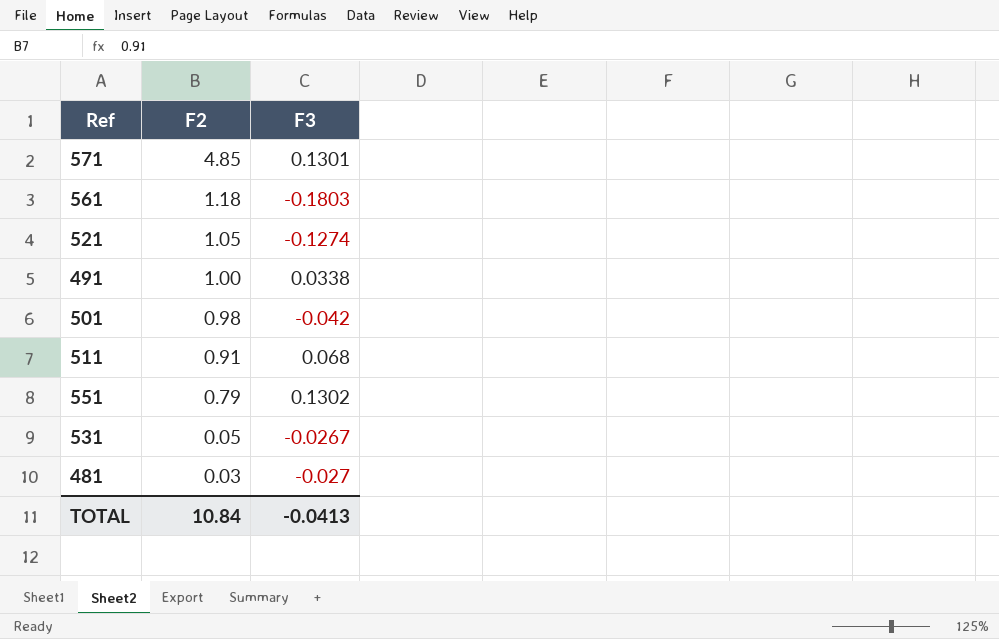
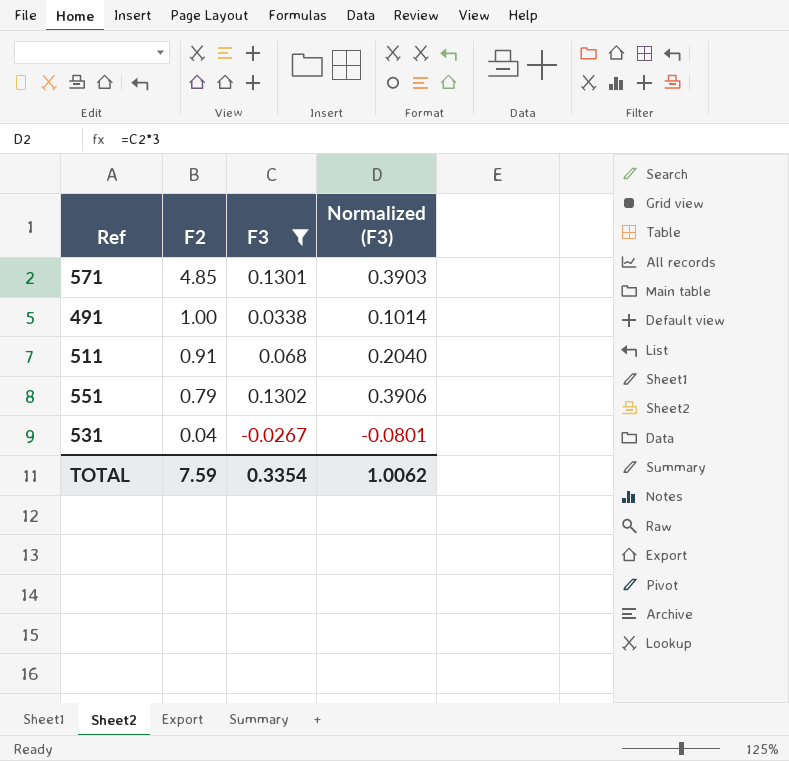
filter: none -> F3 >= -0.0267
column Normalized (F3) | formula: none -> [F3] * 3
531 | F2: 0.05 -> 0.04
TOTAL | F2: 10.84 -> 7.59
TOTAL | F3: -0.0413 -> 0.3354

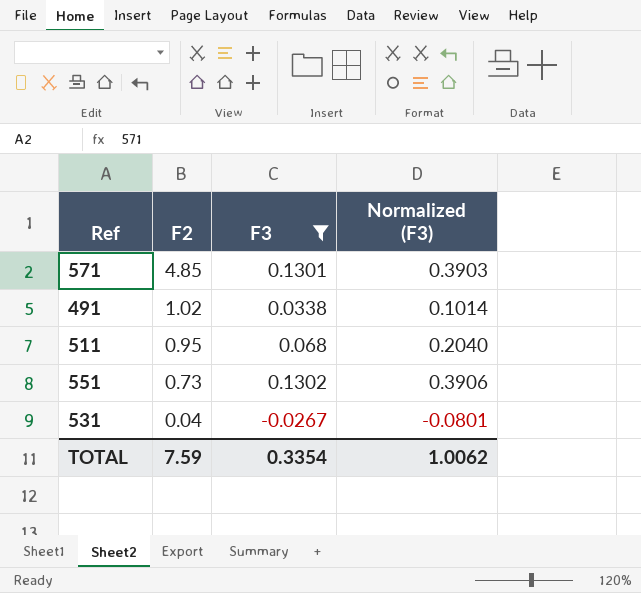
491 | F2: 1.00 -> 1.02
511 | F2: 0.91 -> 0.95
551 | F2: 0.79 -> 0.73

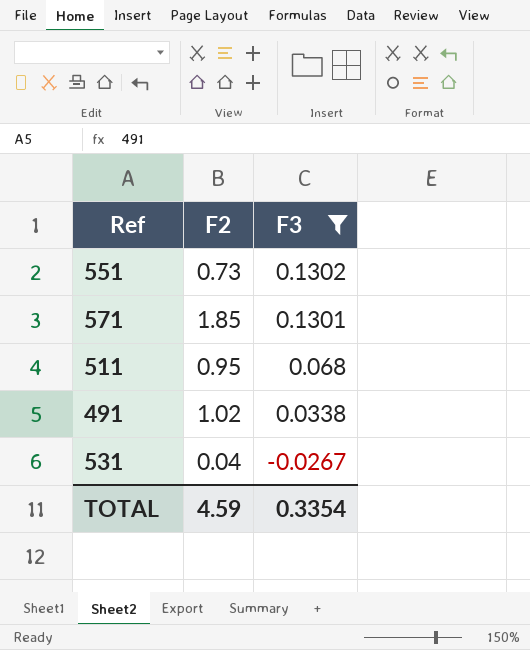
row order: F2 descending -> F3 descending
column Normalized (F3) | formula: [F3] * 3 -> none
571 | F2: 4.85 -> 1.85
TOTAL | F2: 7.59 -> 4.59

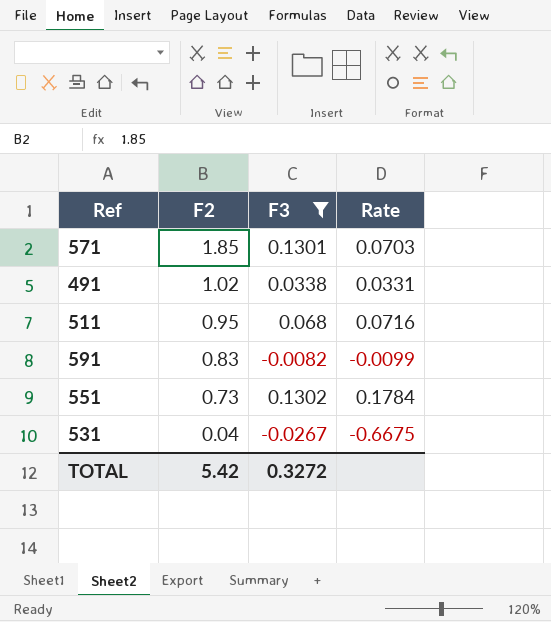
row order: F3 descending -> F2 descending
column Rate | formula: none -> [F3] / [F2]
row 591: none -> 0.83 | -0.0082 | -0.0099
TOTAL | F2: 4.59 -> 5.42
TOTAL | F3: 0.3354 -> 0.3272

